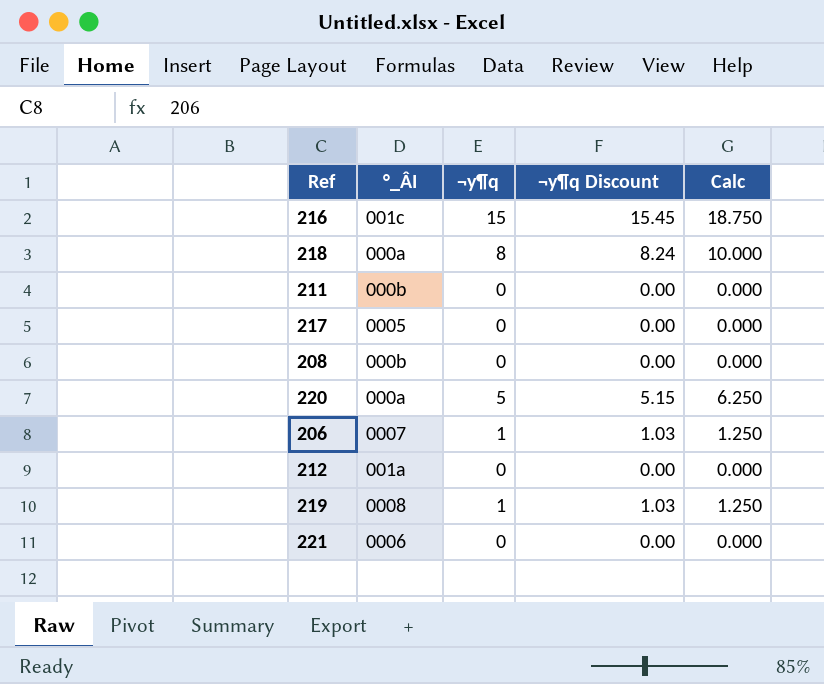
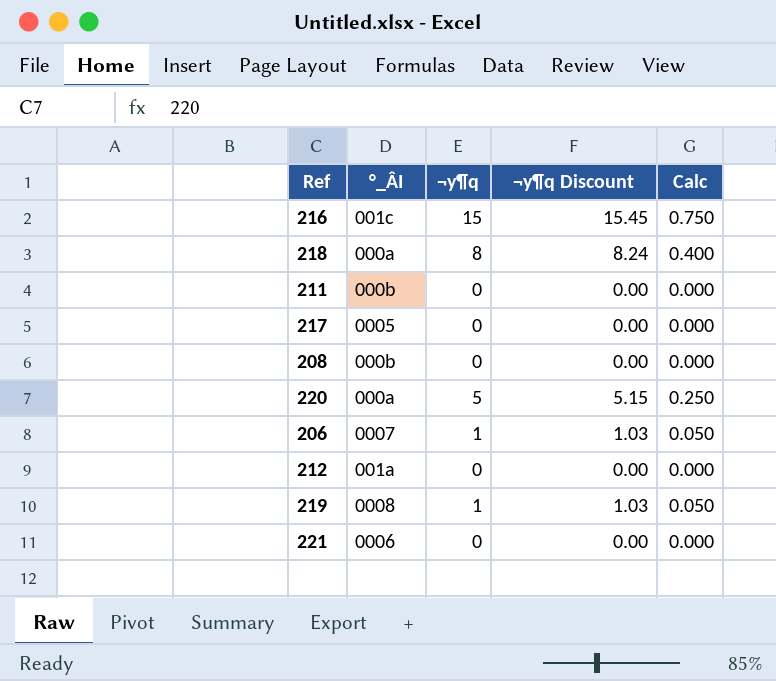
column Calc | formula: [¬y¶q] * 1.25 -> [¬y¶q] * 0.05

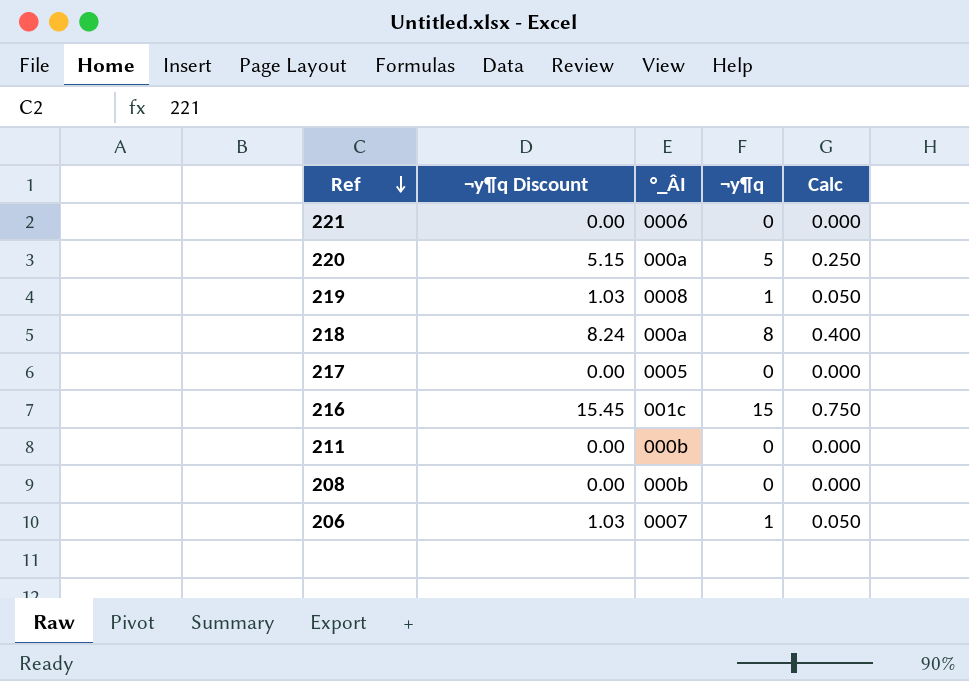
row order: none -> Ref descending
column ¬y¶q Discount | position: 4 -> 2
row 212: 001a | 0 | 0.00 | 0.000 -> none

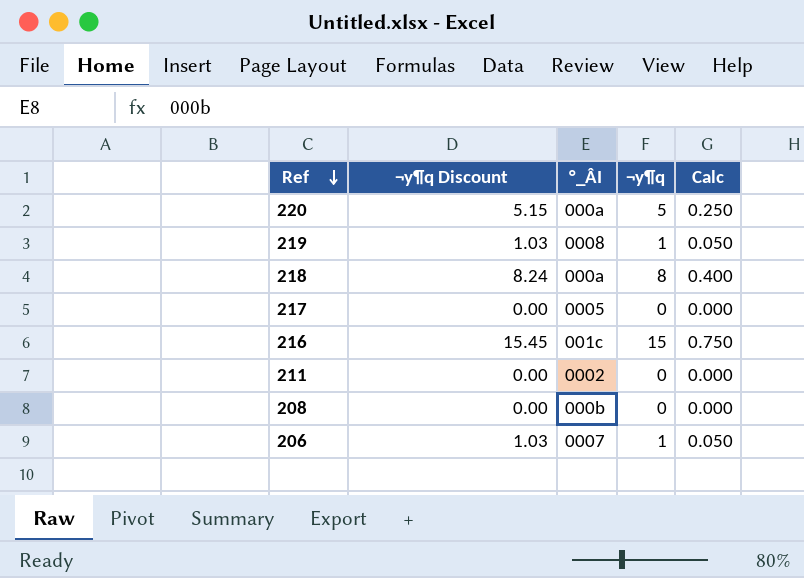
row 221: 0.00 | 0006 | 0 | 0.000 -> none
211 | °_ÂI: 000b -> 0002

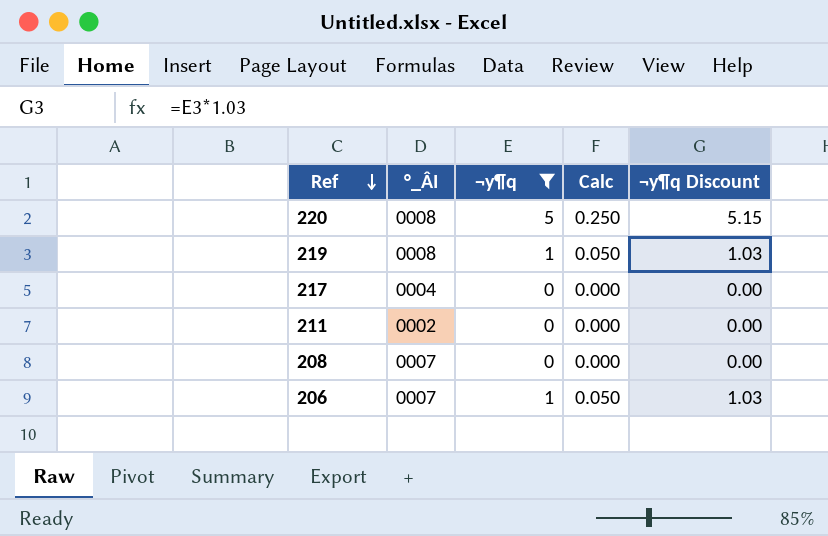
filter: none -> ¬y¶q <= 5
column ¬y¶q Discount | position: 2 -> 5
220 | °_ÂI: 000a -> 0008
217 | °_ÂI: 0005 -> 0004
208 | °_ÂI: 000b -> 0007

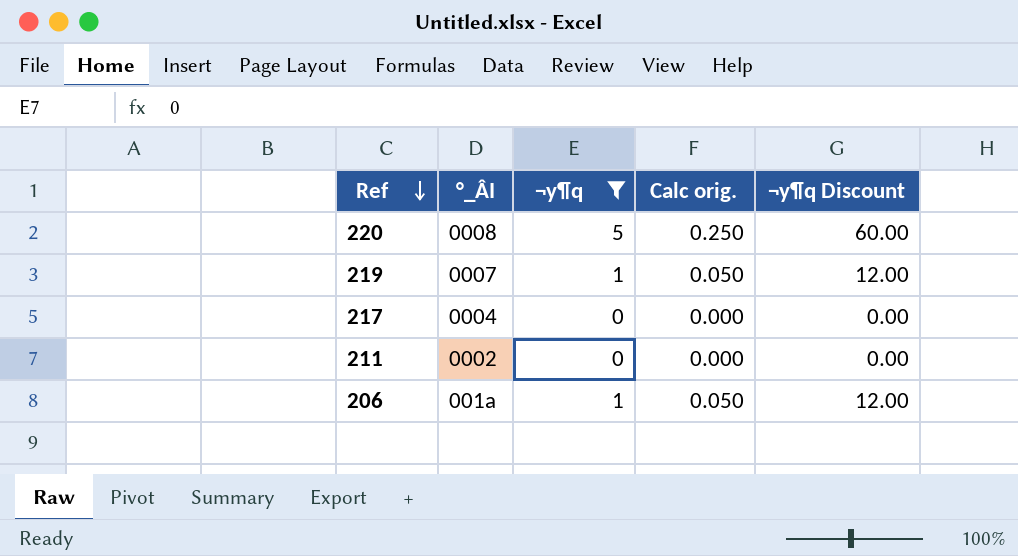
column name: Calc -> Calc orig.
column ¬y¶q Discount | formula: [¬y¶q] * 1.03 -> [¬y¶q] * 12
row 208: 0007 | 0 | 0.000 | 0.00 -> none
219 | °_ÂI: 0008 -> 0007
206 | °_ÂI: 0007 -> 001a

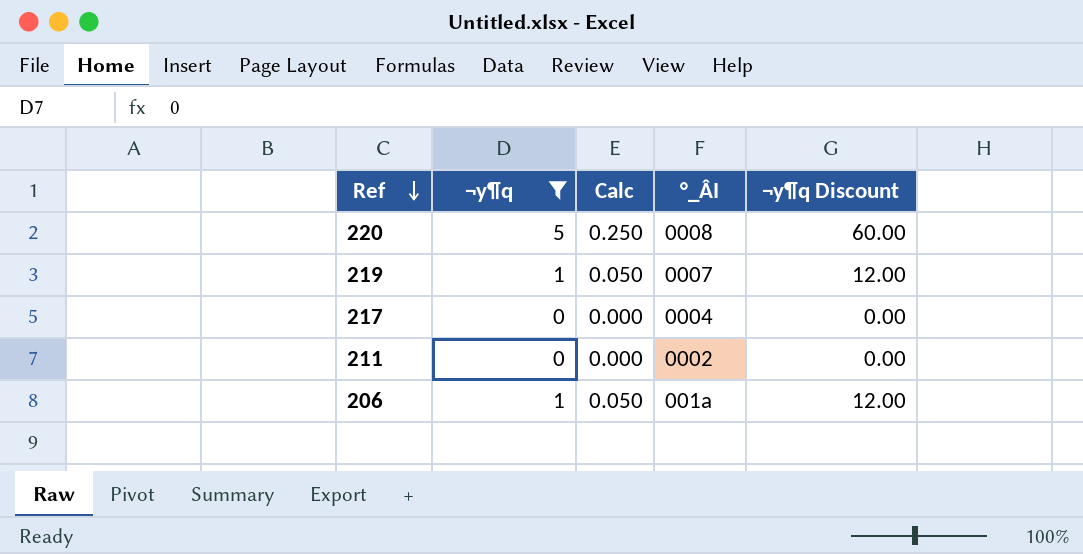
column name: Calc orig. -> Calc
column °_ÂI | position: 2 -> 4

